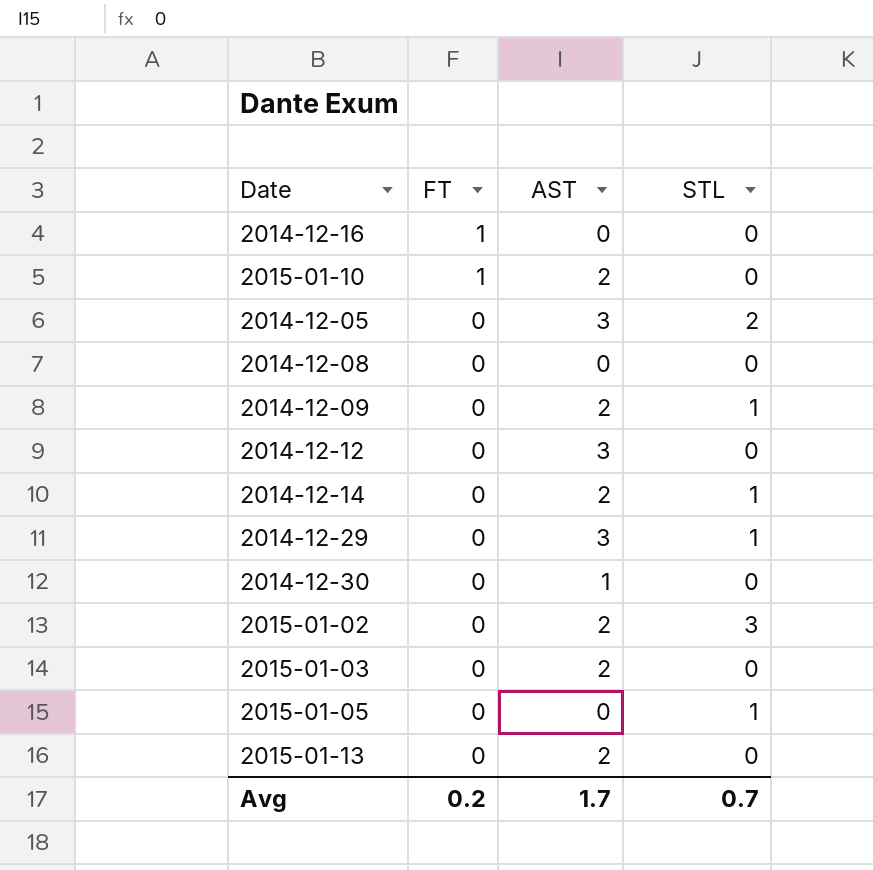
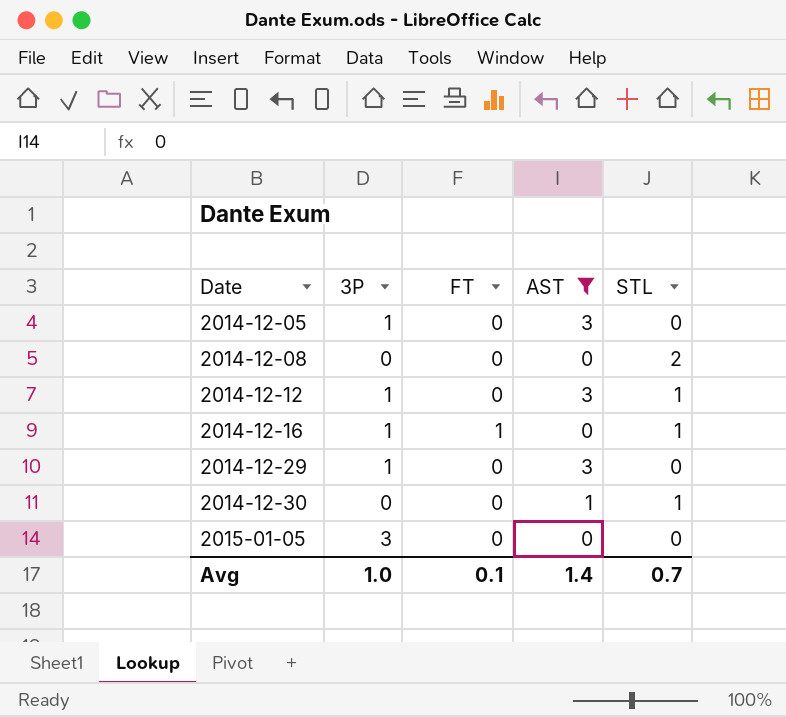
filter: none -> AST != 2
row order: FT descending -> Date ascending
column 3P | position: none -> 2
2014-12-05 | STL: 2 -> 0
2014-12-08 | STL: 0 -> 2
2014-12-12 | STL: 0 -> 1
2014-12-16 | STL: 0 -> 1
2014-12-29 | STL: 1 -> 0
2014-12-30 | STL: 0 -> 1
2015-01-05 | STL: 1 -> 0
Avg | FT: 0.2 -> 0.1
Avg | AST: 1.7 -> 1.4

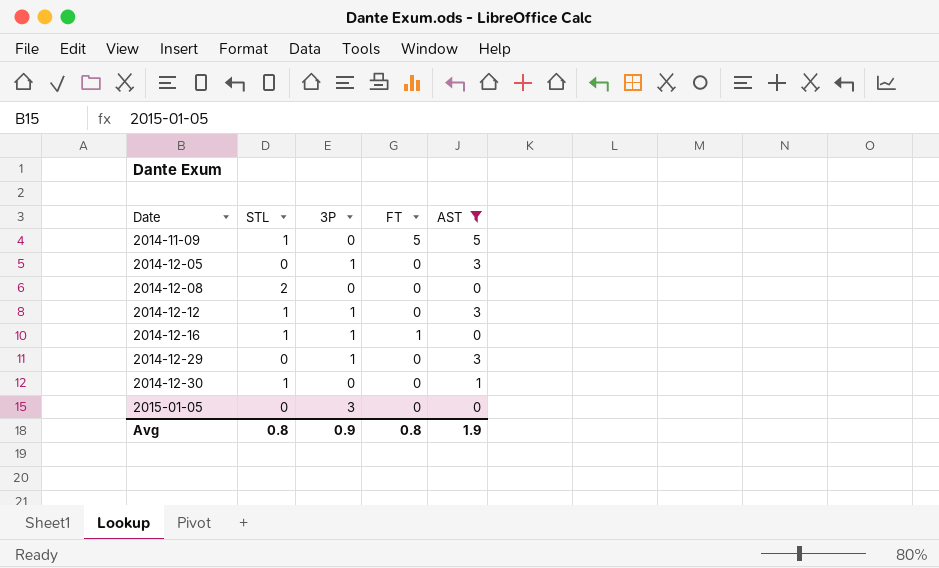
column STL | position: 5 -> 2
row 2014-11-09: none -> 1 | 0 | 5 | 5
Avg | STL: 0.7 -> 0.8
Avg | 3P: 1.0 -> 0.9
Avg | FT: 0.1 -> 0.8
Avg | AST: 1.4 -> 1.9

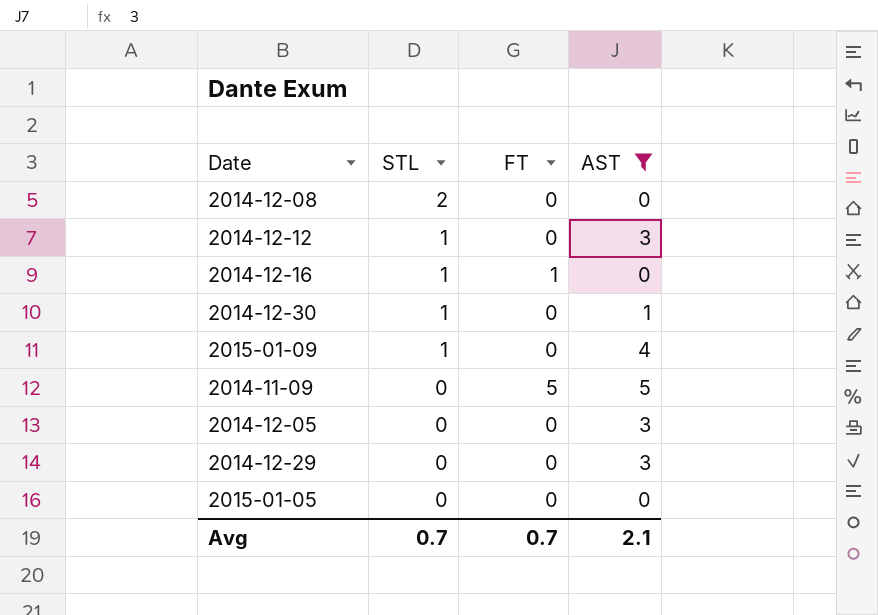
row order: Date ascending -> STL descending
column 3P | position: 3 -> none
row 2015-01-09: none -> 1 | 0 | 4
2014-11-09 | STL: 1 -> 0
Avg | STL: 0.8 -> 0.7
Avg | FT: 0.8 -> 0.7
Avg | AST: 1.9 -> 2.1

